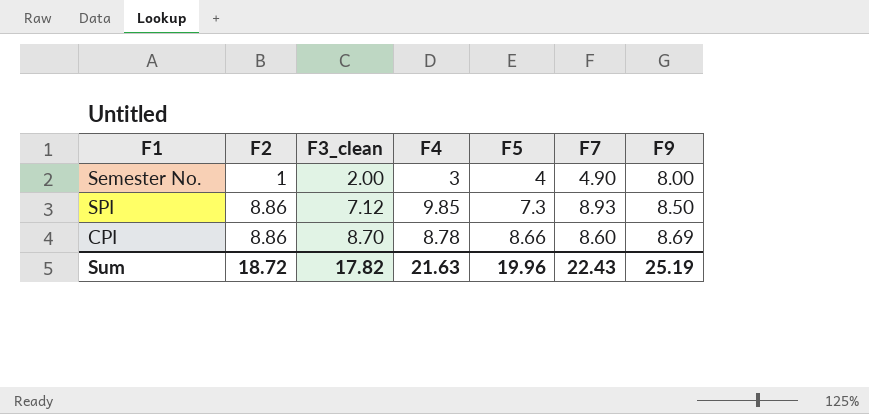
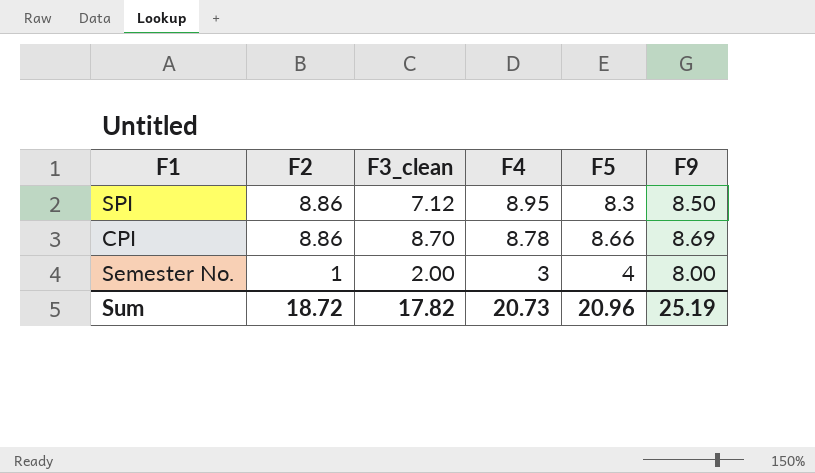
row order: F2 ascending -> F2 descending
column F7 | position: 6 -> none
SPI | F4: 9.85 -> 8.95
SPI | F5: 7.3 -> 8.3
Sum | F4: 21.63 -> 20.73
Sum | F5: 19.96 -> 20.96

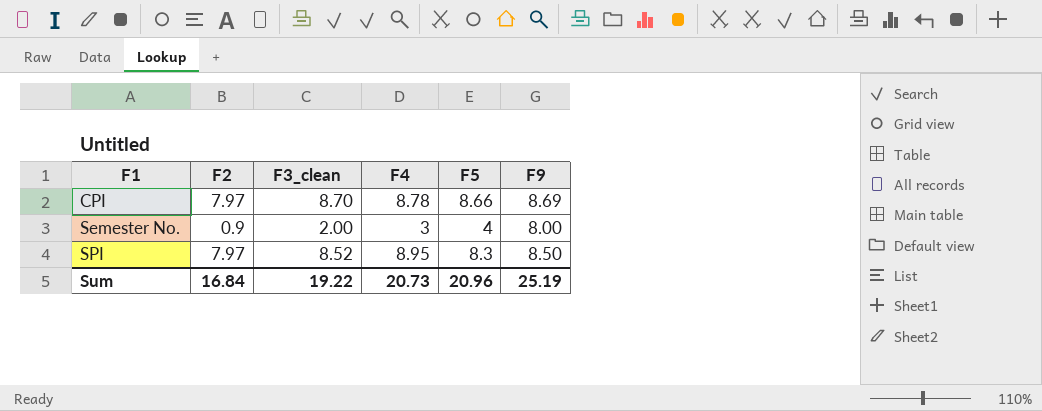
row order: F2 descending -> F1 ascending
CPI | F2: 8.86 -> 7.97
Semester No. | F2: 1 -> 0.9
SPI | F2: 8.86 -> 7.97
SPI | F3_clean: 7.12 -> 8.52
Sum | F2: 18.72 -> 16.84
Sum | F3_clean: 17.82 -> 19.22

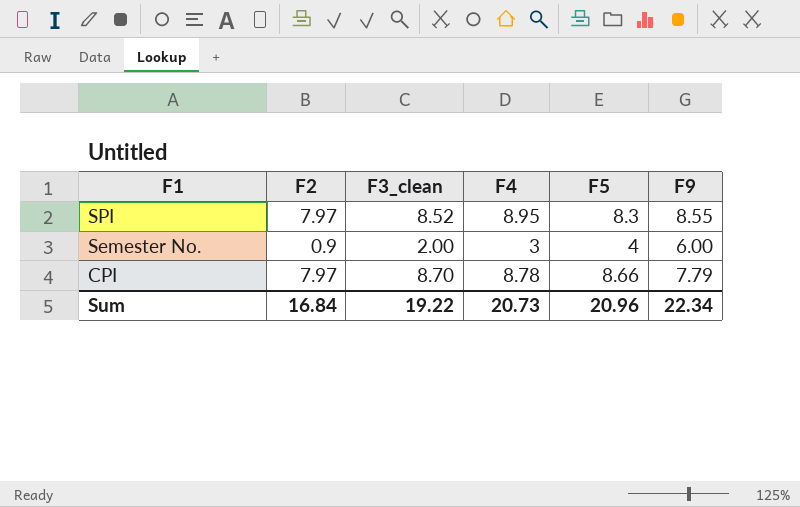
row order: F1 ascending -> F1 descending
SPI | F9: 8.50 -> 8.55
Semester No. | F9: 8.00 -> 6.00
CPI | F9: 8.69 -> 7.79
Sum | F9: 25.19 -> 22.34

